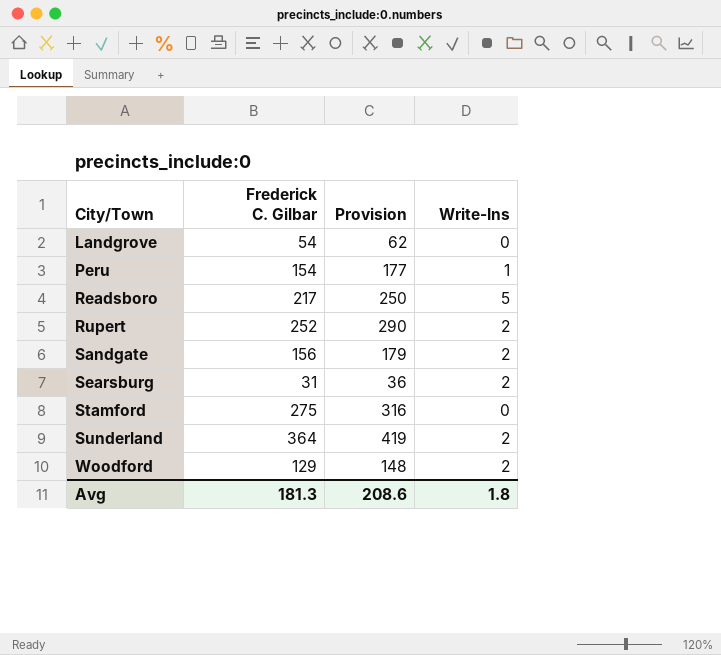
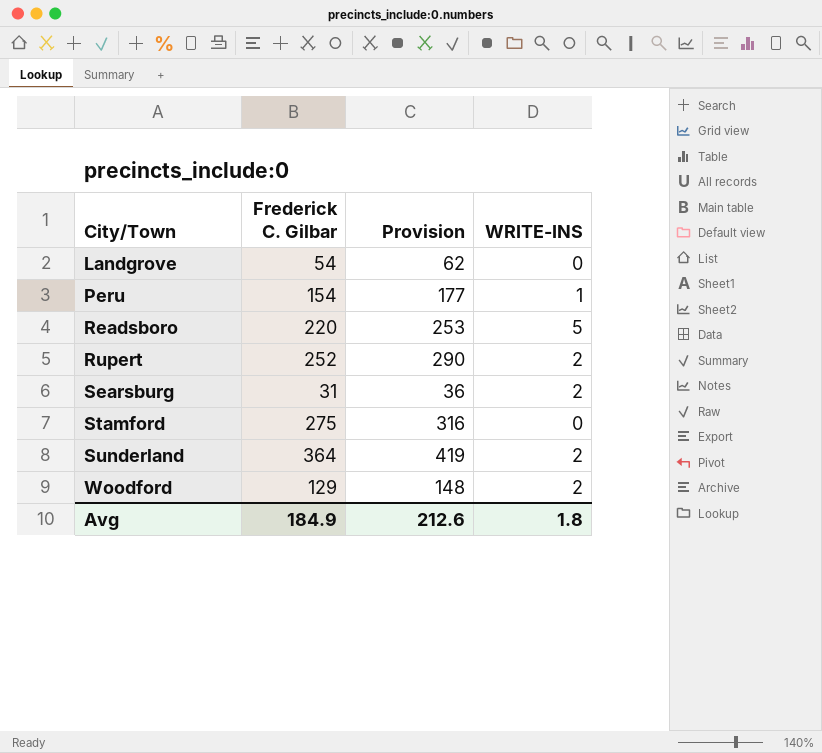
column name: Write-Ins -> WRITE-INS
row Sandgate: 156 | 179 | 2 -> none
Readsboro | Frederick C. Gilbar: 217 -> 220
Readsboro | Provision: 250 -> 253
Avg | Frederick C. Gilbar: 181.3 -> 184.9
Avg | Provision: 208.6 -> 212.6

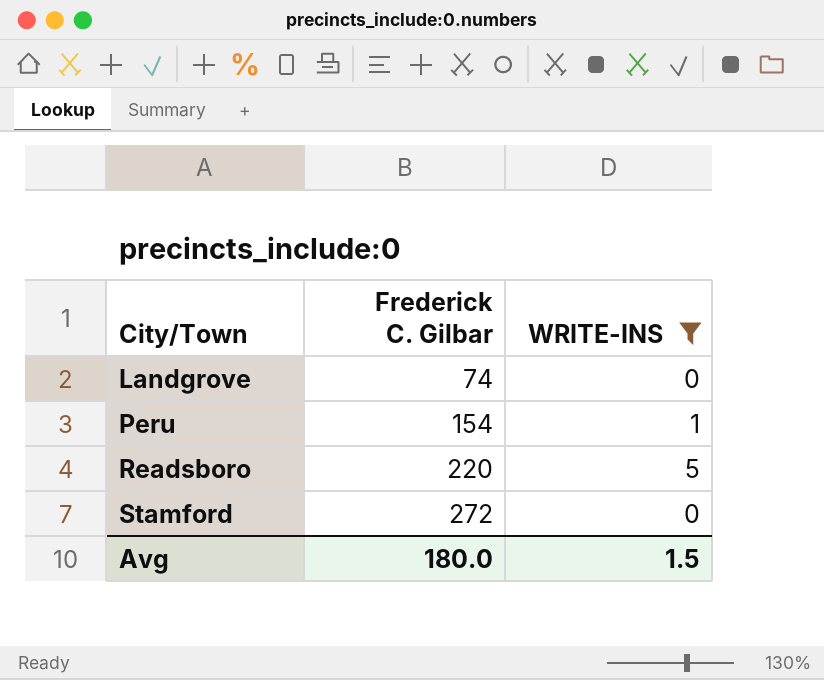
filter: none -> WRITE-INS != 2
column Provision | formula: [Frederick C. Gilbar] * 1.15 -> none
Landgrove | Frederick C. Gilbar: 54 -> 74
Stamford | Frederick C. Gilbar: 275 -> 272
Avg | Frederick C. Gilbar: 184.9 -> 180.0
Avg | WRITE-INS: 1.8 -> 1.5

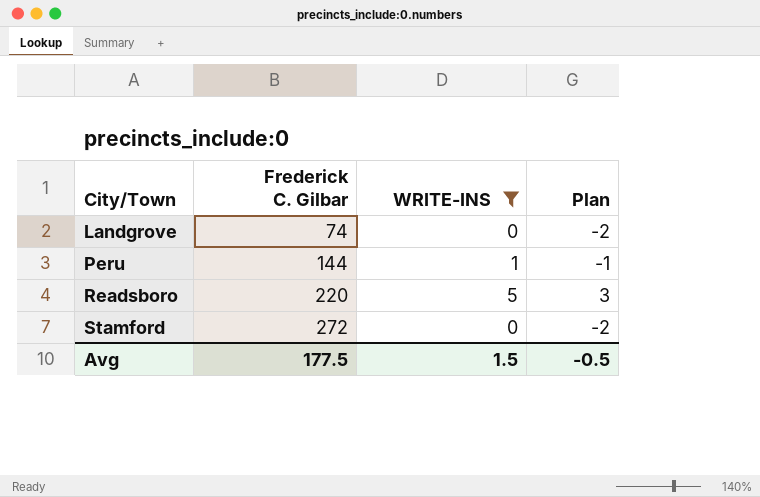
column Plan | formula: none -> [WRITE-INS] - 2
Peru | Frederick C. Gilbar: 154 -> 144
Avg | Frederick C. Gilbar: 180.0 -> 177.5

